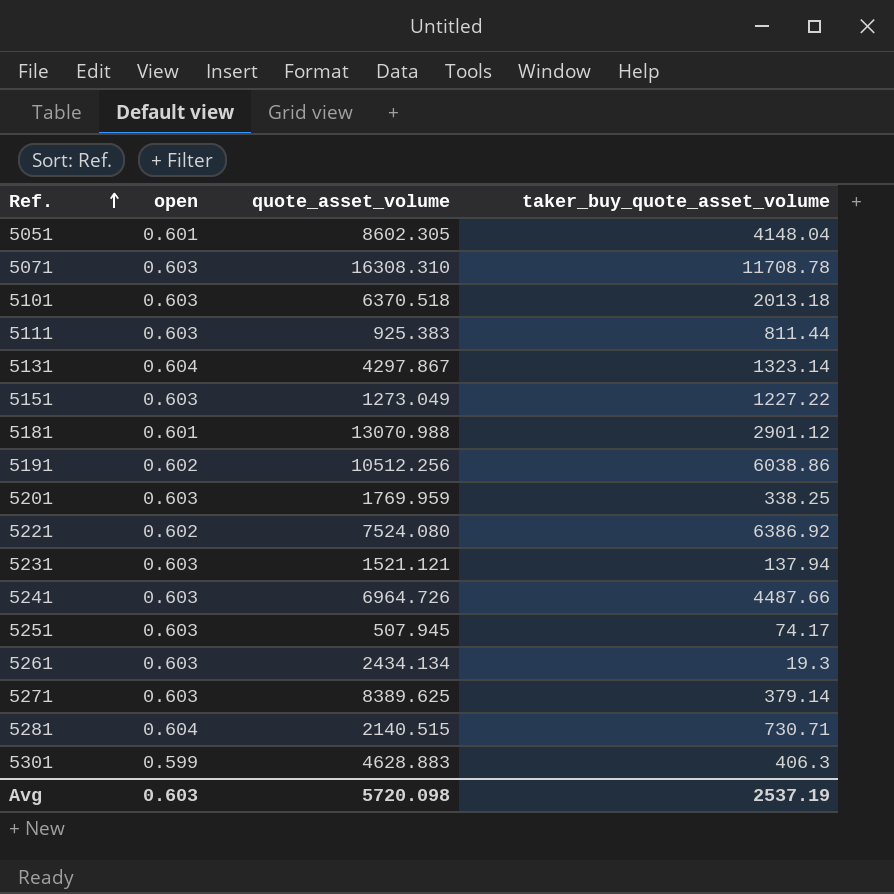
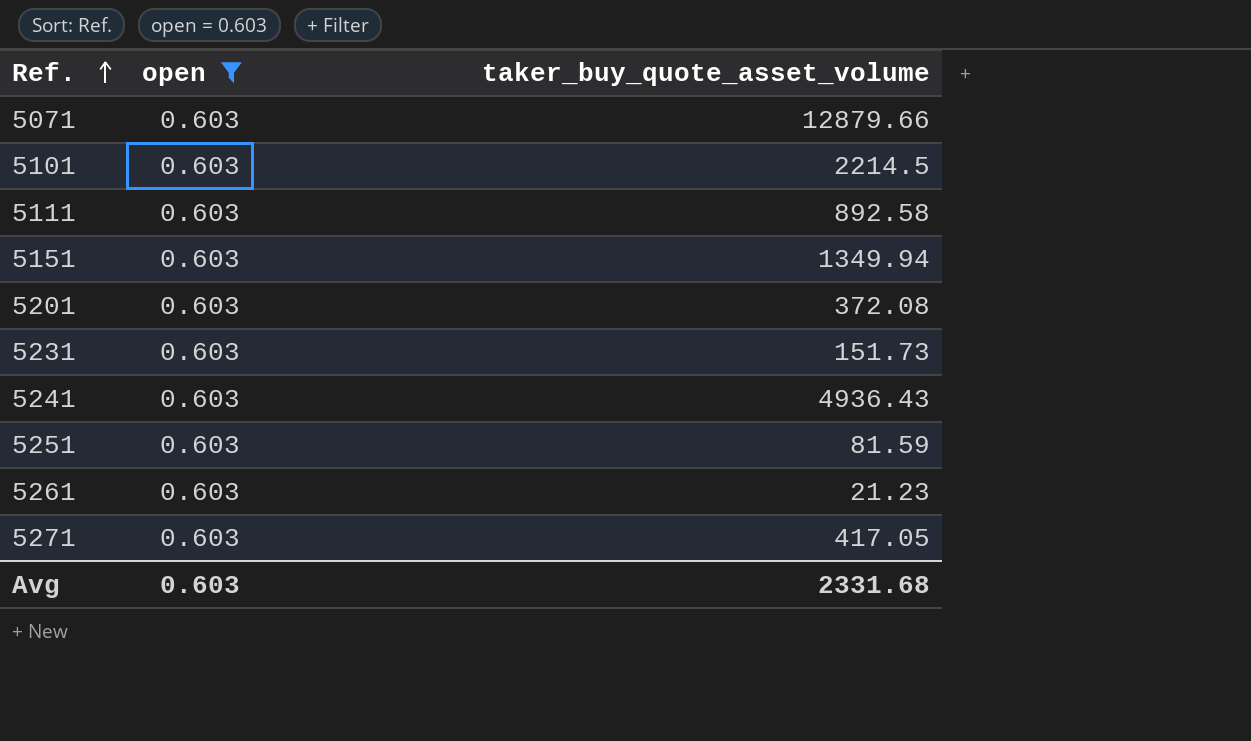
filter: none -> open = 0.603
column quote_asset_volume | position: 3 -> none
5071 | taker_buy_quote_asset_volume: 11708.78 -> 12879.66
5101 | taker_buy_quote_asset_volume: 2013.18 -> 2214.5
5111 | taker_buy_quote_asset_volume: 811.44 -> 892.58
5151 | taker_buy_quote_asset_volume: 1227.22 -> 1349.94
5201 | taker_buy_quote_asset_volume: 338.25 -> 372.08
5231 | taker_buy_quote_asset_volume: 137.94 -> 151.73
5241 | taker_buy_quote_asset_volume: 4487.66 -> 4936.43
5251 | taker_buy_quote_asset_volume: 74.17 -> 81.59
5261 | taker_buy_quote_asset_volume: 19.3 -> 21.23
5271 | taker_buy_quote_asset_volume: 379.14 -> 417.05
Avg | taker_buy_quote_asset_volume: 2537.19 -> 2331.68

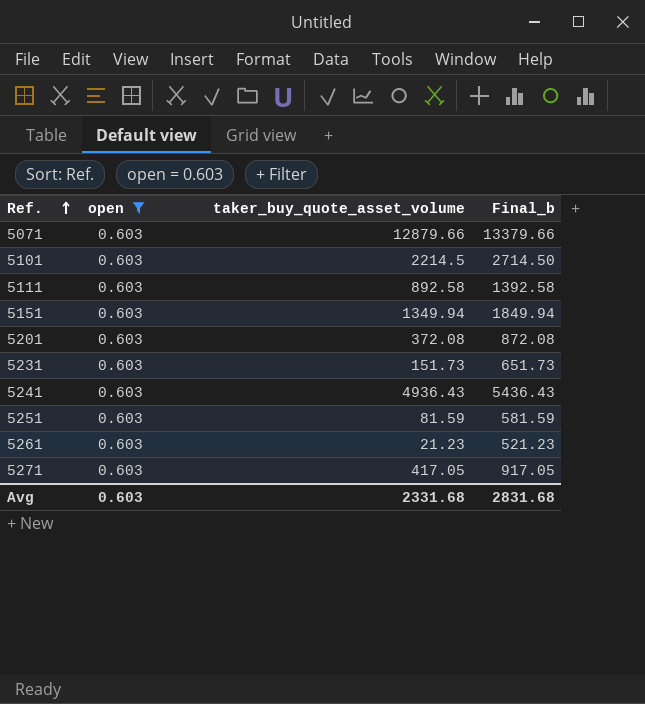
column Final_b | formula: none -> [taker_buy_quote_asset_volume] + 500

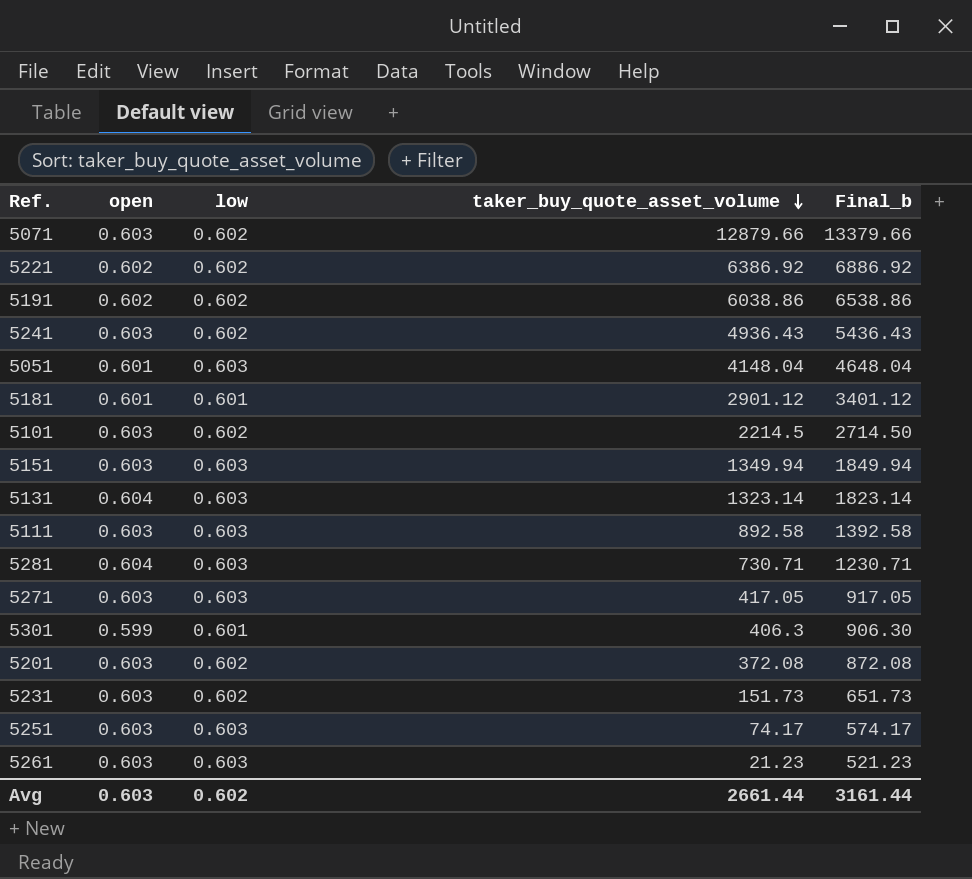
filter: open = 0.603 -> none
row order: Ref. ascending -> taker_buy_quote_asset_volume descending
column low | position: none -> 3
5251 | taker_buy_quote_asset_volume: 81.59 -> 74.17
5251 | Final_b: 581.59 -> 574.17
Avg | taker_buy_quote_asset_volume: 2331.68 -> 2661.44
Avg | Final_b: 2831.68 -> 3161.44

